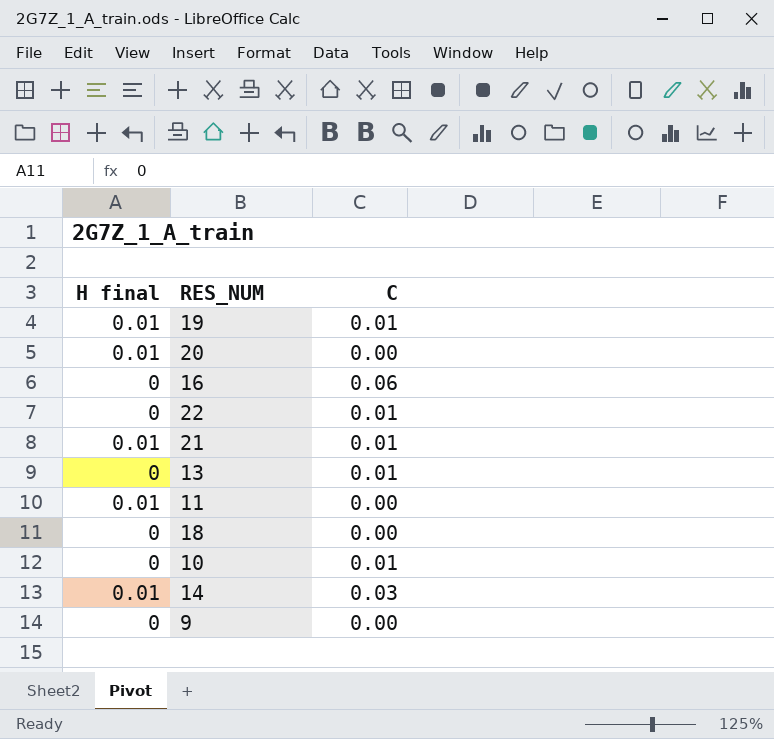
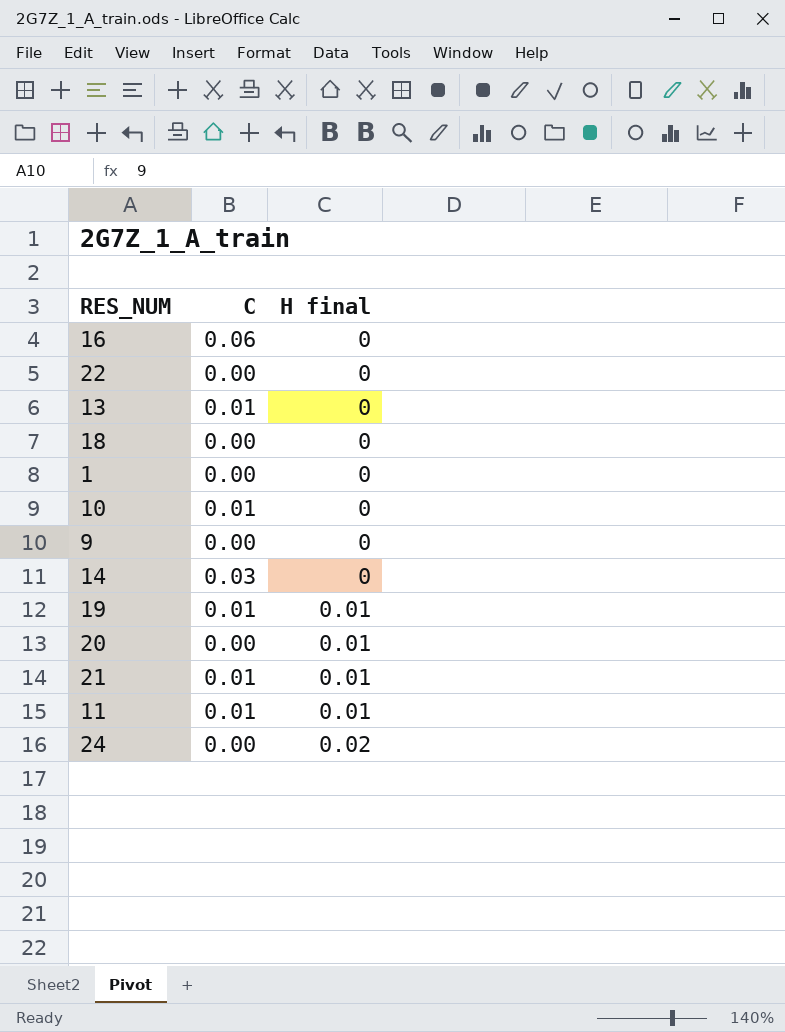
row order: none -> H final ascending
column H final | position: 1 -> 3
22 | C: 0.01 -> 0.00
row 1: none -> 0.00 | 0
14 | H final: 0.01 -> 0
11 | C: 0.00 -> 0.01
row 24: none -> 0.00 | 0.02

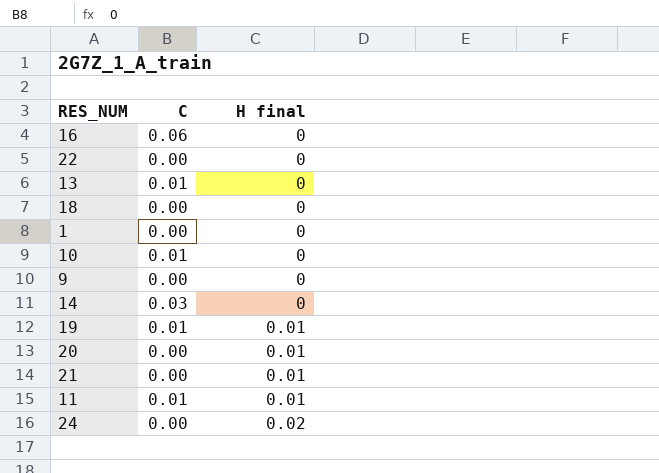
21 | C: 0.01 -> 0.00

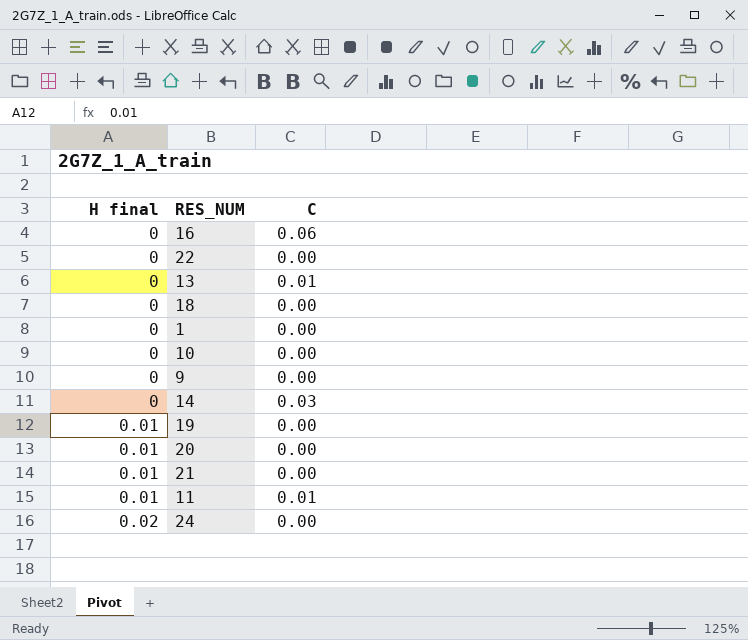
column H final | position: 3 -> 1
10 | C: 0.01 -> 0.00
19 | C: 0.01 -> 0.00

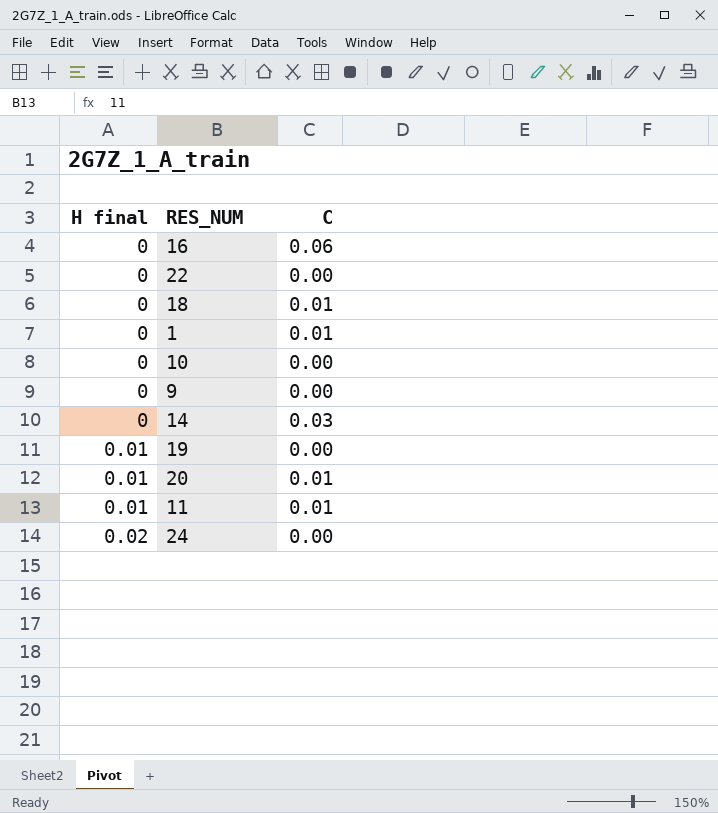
row 13: 0 | 0.01 -> none
row 21: 0.01 | 0.00 -> none
18 | C: 0.00 -> 0.01
1 | C: 0.00 -> 0.01
20 | C: 0.00 -> 0.01

